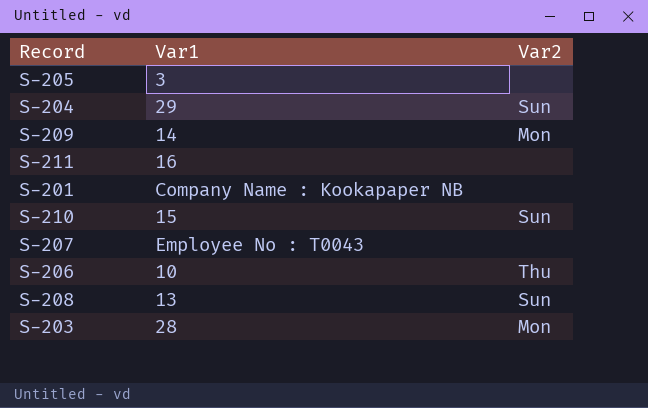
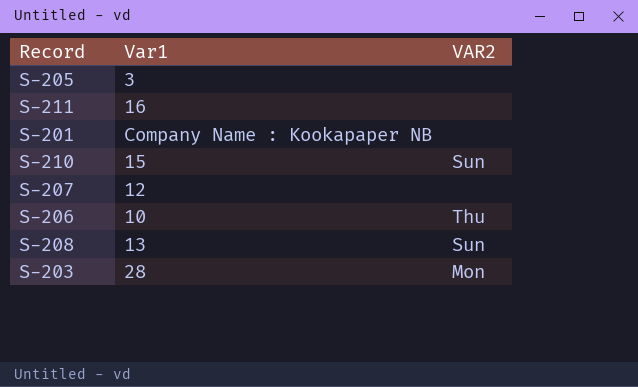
column name: Var2 -> VAR2
row S-204: 29 | Sun -> none
row S-209: 14 | Mon -> none
S-207 | Var1: Employee No : T0043 -> 12

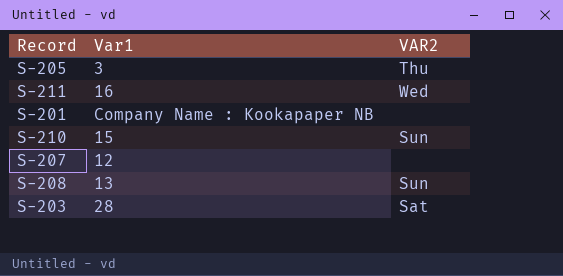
row S-206: 10 | Thu -> none
S-205 | VAR2: none -> Thu
S-211 | VAR2: none -> Wed
S-203 | VAR2: Mon -> Sat

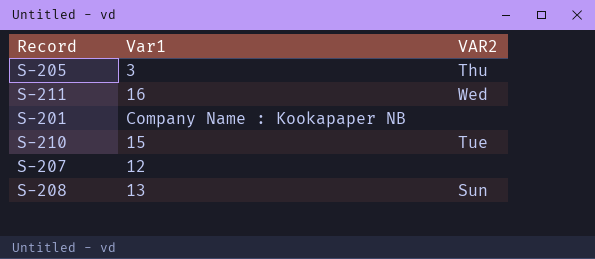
row S-203: 28 | Sat -> none
S-210 | VAR2: Sun -> Tue

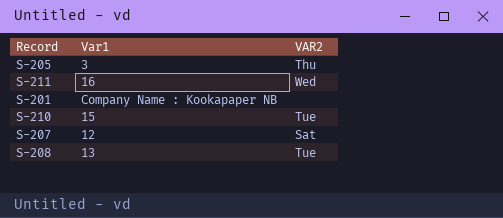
S-207 | VAR2: none -> Sat
S-208 | VAR2: Sun -> Tue

